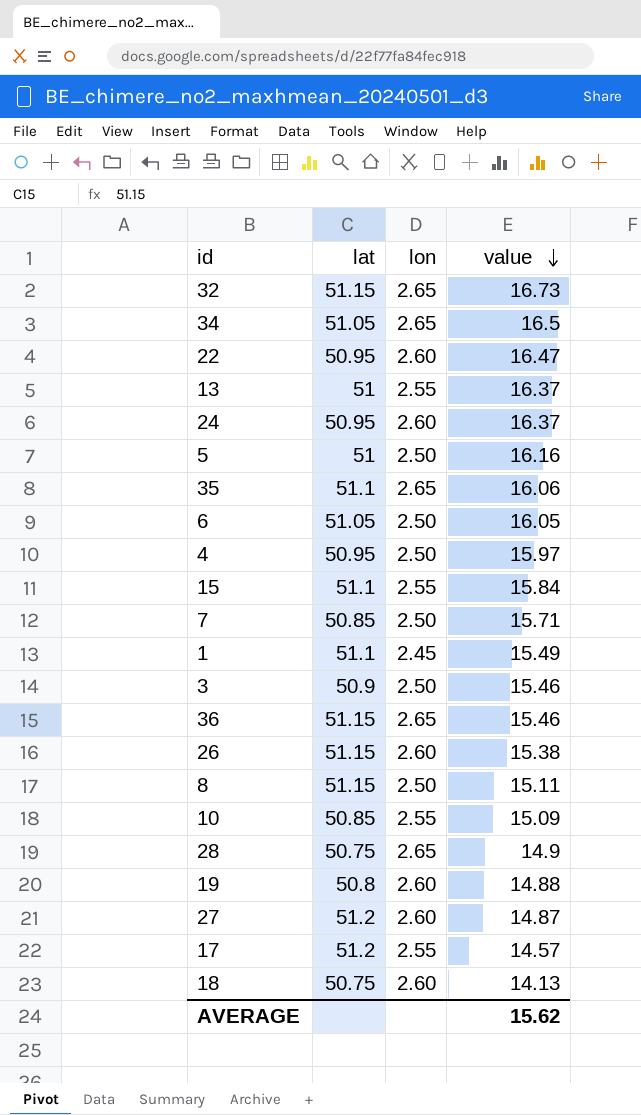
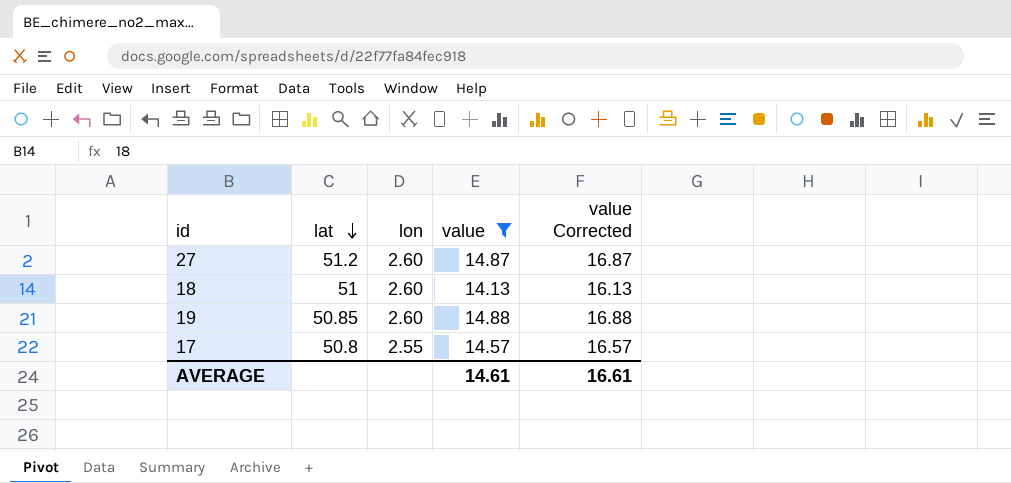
filter: none -> value <= 14.88
row order: value descending -> lat descending
column value Corrected | formula: none -> [value] + 2
18 | lat: 50.75 -> 51
19 | lat: 50.8 -> 50.85
17 | lat: 51.2 -> 50.8
AVERAGE | value: 15.62 -> 14.61

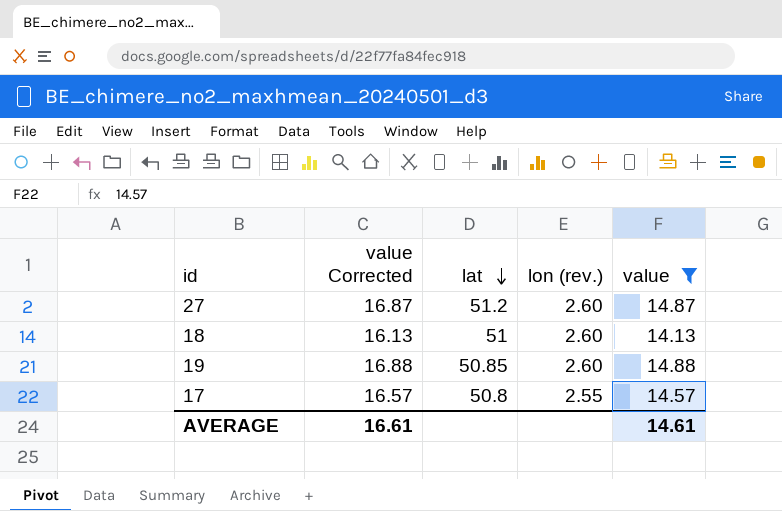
column value Corrected | position: 5 -> 2
column name: lon -> lon (rev.)

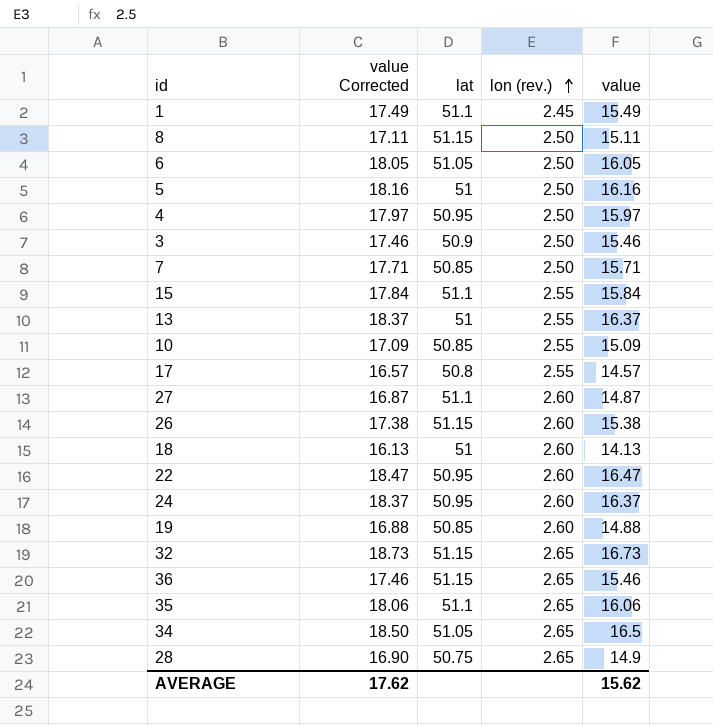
filter: value <= 14.88 -> none
row order: lat descending -> lon (rev.) ascending
27 | lat: 51.2 -> 51.1
AVERAGE | value Corrected: 16.61 -> 17.62
AVERAGE | value: 14.61 -> 15.62

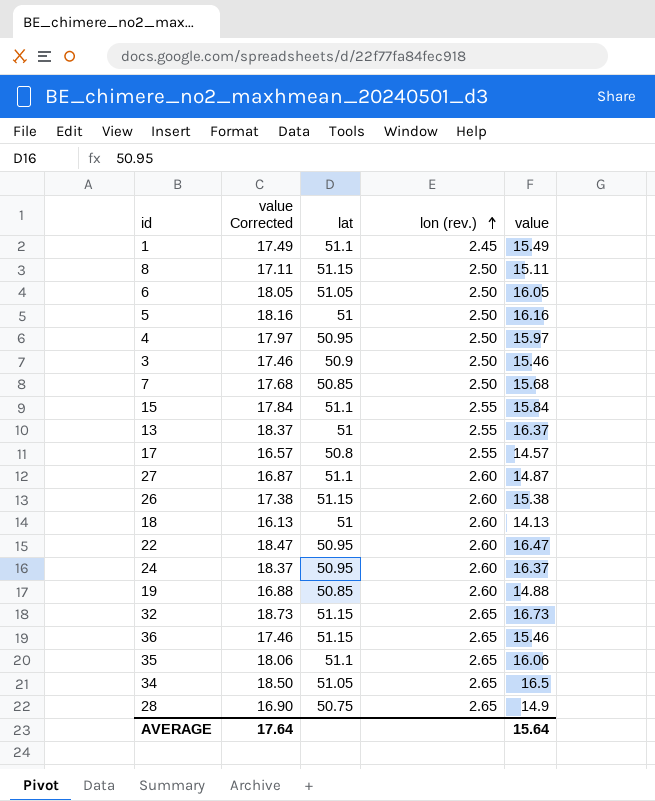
row 10: 17.09 | 50.85 | 2.55 | 15.09 -> none
7 | value Corrected: 17.71 -> 17.68
7 | value: 15.71 -> 15.68
AVERAGE | value Corrected: 17.62 -> 17.64
AVERAGE | value: 15.62 -> 15.64

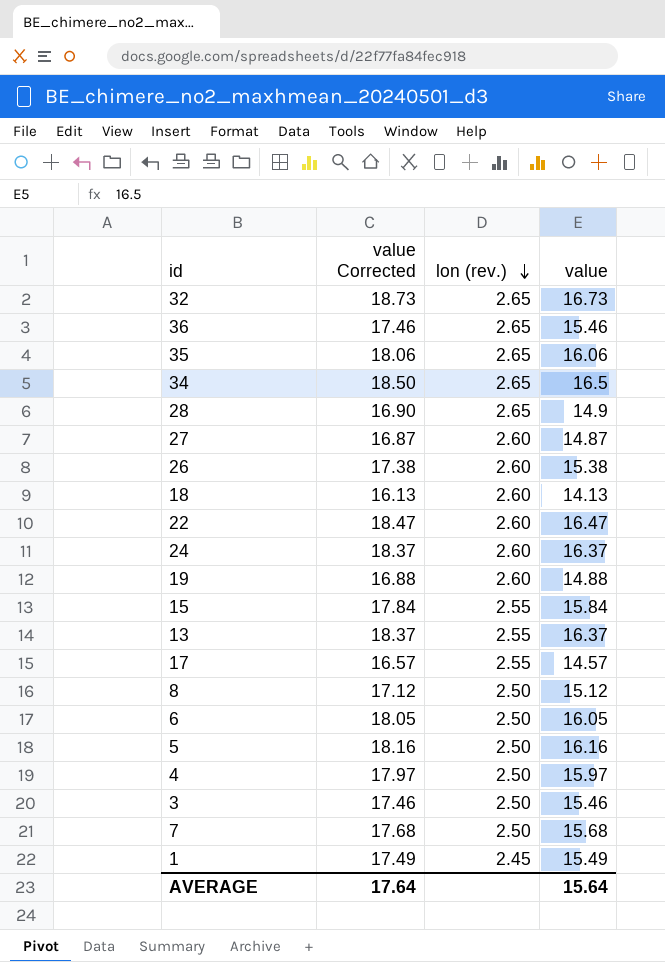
row order: lon (rev.) ascending -> lon (rev.) descending
column lat | position: 3 -> none
8 | value Corrected: 17.11 -> 17.12
8 | value: 15.11 -> 15.12

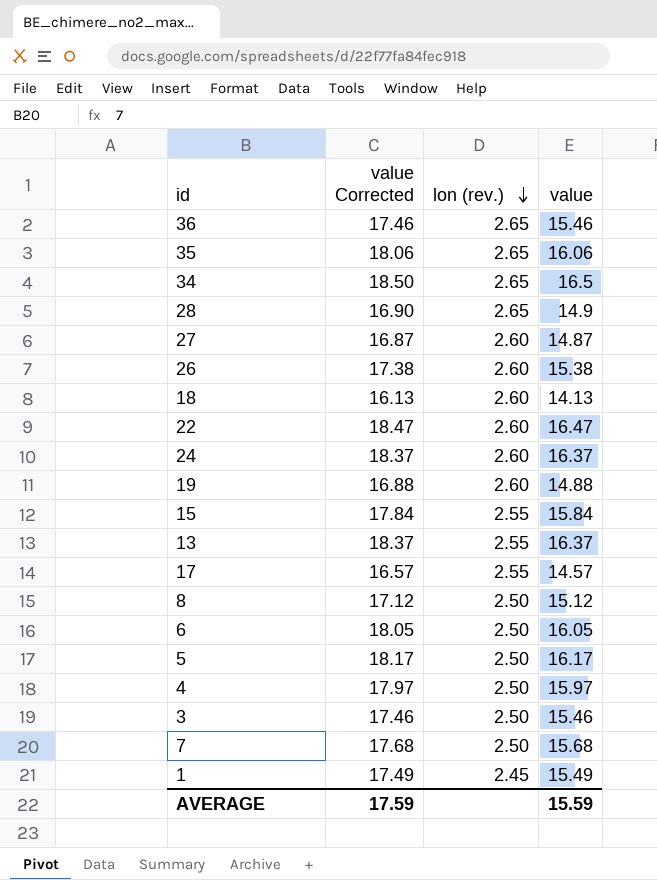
row 32: 18.73 | 2.65 | 16.73 -> none
5 | value Corrected: 18.16 -> 18.17
5 | value: 16.16 -> 16.17
AVERAGE | value Corrected: 17.64 -> 17.59
AVERAGE | value: 15.64 -> 15.59

